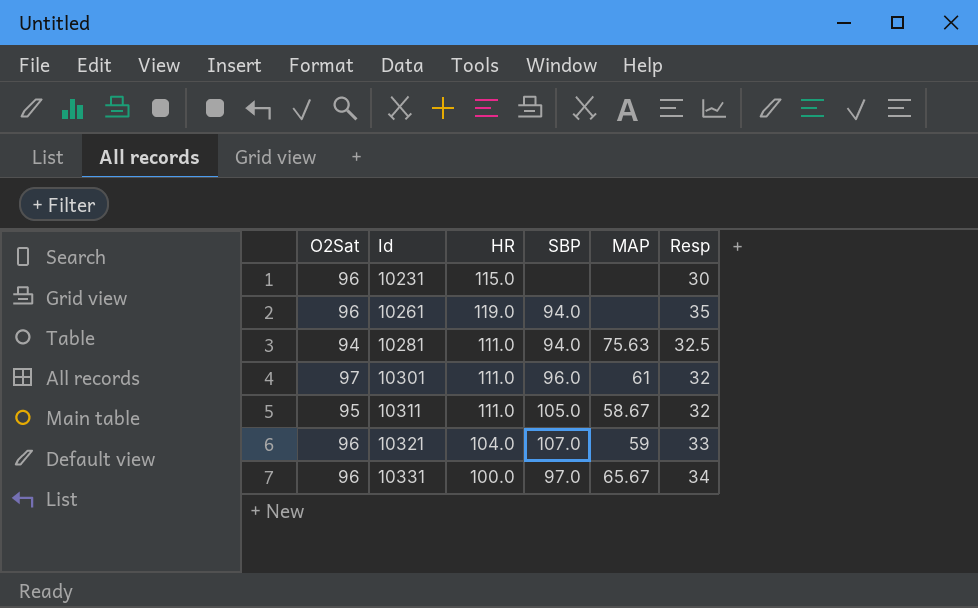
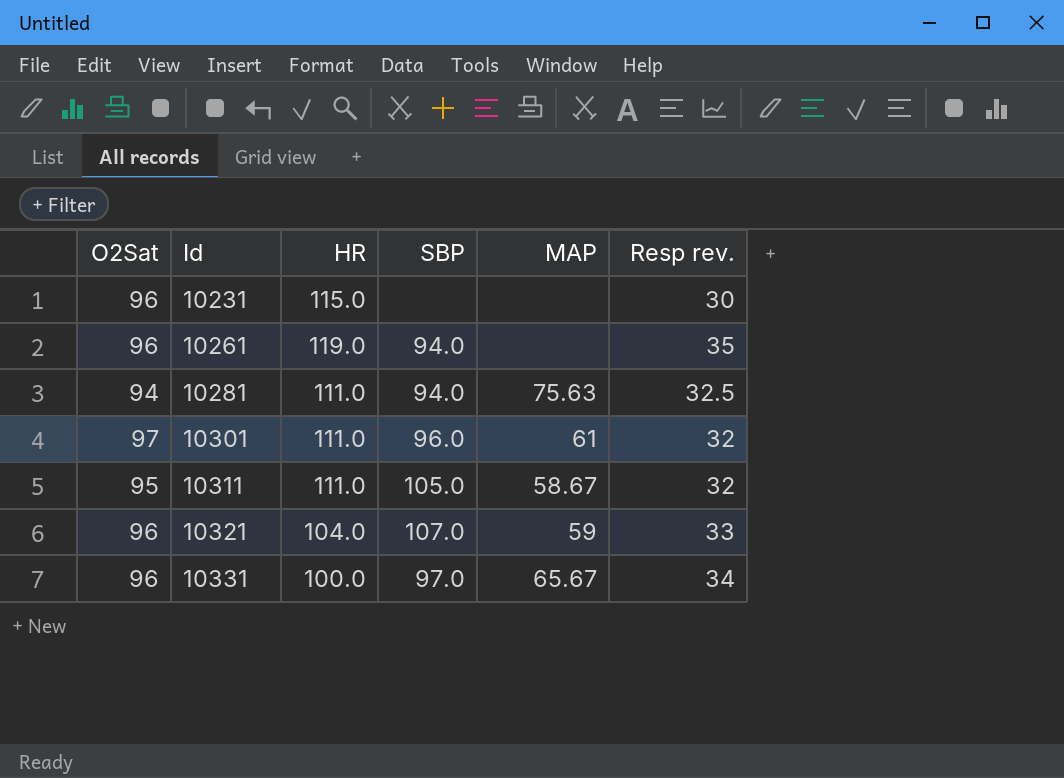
column name: Resp -> Resp rev.

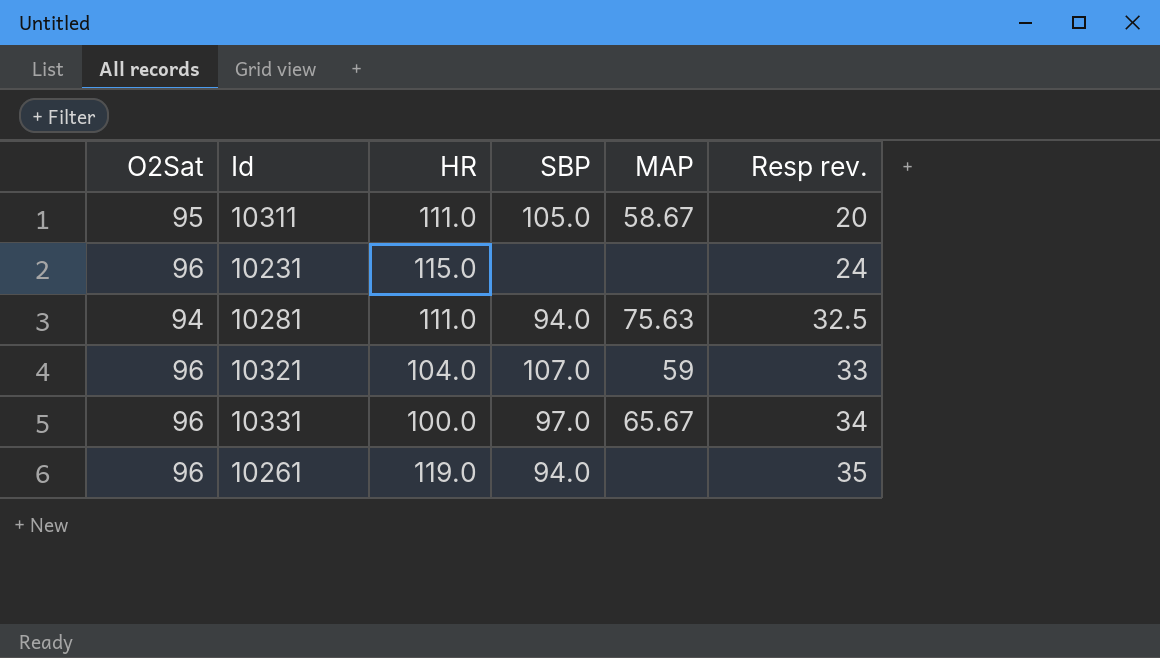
row order: Id ascending -> Resp rev. ascending
row 10301: 97 | 111.0 | 96.0 | 61 | 32 -> none
10311 | Resp rev.: 32 -> 20
10231 | Resp rev.: 30 -> 24

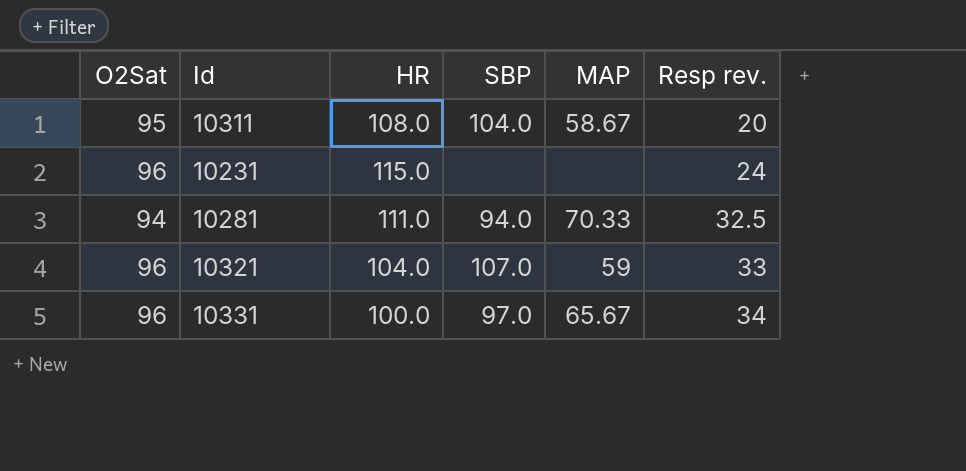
row 10261: 96 | 119.0 | 94.0 | none | 35 -> none
10311 | HR: 111.0 -> 108.0
10311 | SBP: 105.0 -> 104.0
10281 | MAP: 75.63 -> 70.33

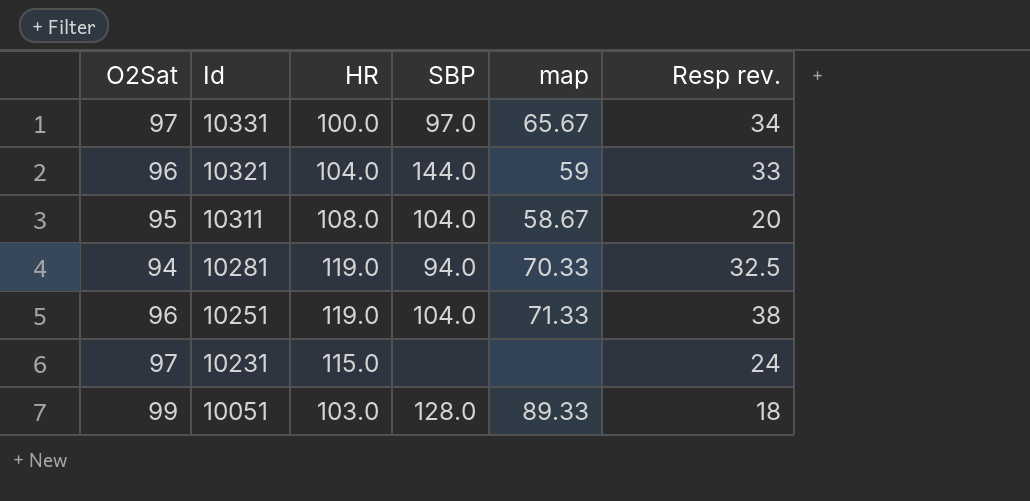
row order: Resp rev. ascending -> Id descending
column name: MAP -> map
10331 | O2Sat: 96 -> 97
10321 | SBP: 107.0 -> 144.0
10281 | HR: 111.0 -> 119.0
row 10251: none -> 96 | 119.0 | 104.0 | 71.33 | 38
10231 | O2Sat: 96 -> 97
row 10051: none -> 99 | 103.0 | 128.0 | 89.33 | 18

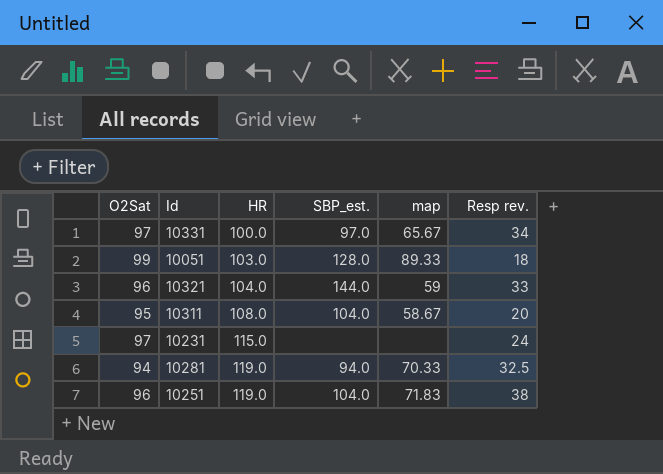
row order: Id descending -> HR ascending
column name: SBP -> SBP_est.
10251 | map: 71.33 -> 71.83

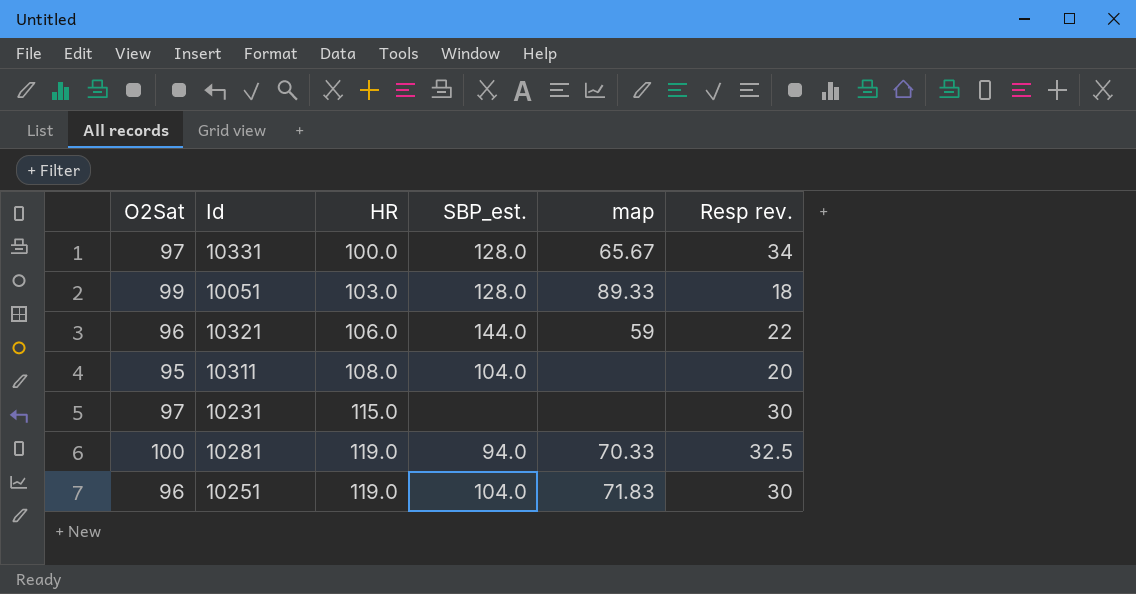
10331 | SBP_est.: 97.0 -> 128.0
10321 | HR: 104.0 -> 106.0
10321 | Resp rev.: 33 -> 22
10311 | map: 58.67 -> none
10231 | Resp rev.: 24 -> 30
10281 | O2Sat: 94 -> 100
10251 | Resp rev.: 38 -> 30

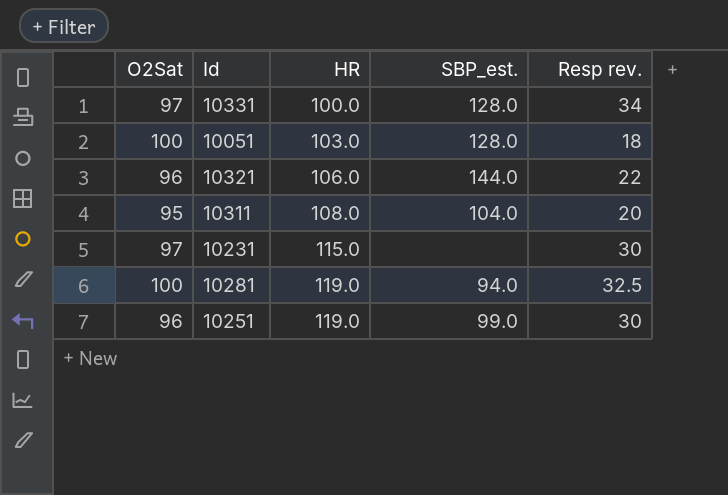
column map | position: 5 -> none
10051 | O2Sat: 99 -> 100
10251 | SBP_est.: 104.0 -> 99.0

